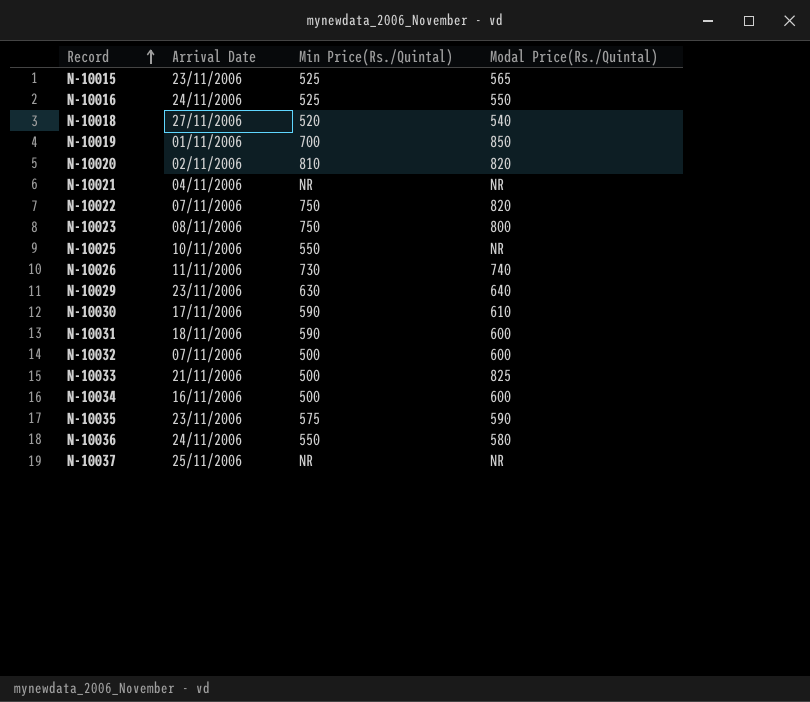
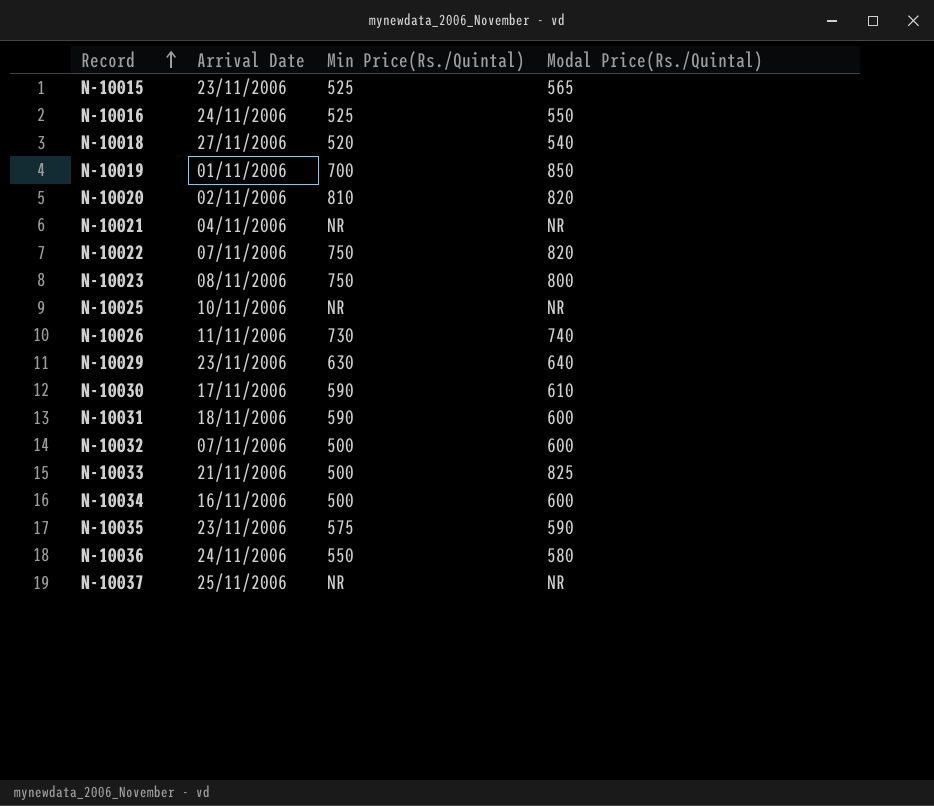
N-10025 | Min Price(Rs./Quintal): 550 -> NR

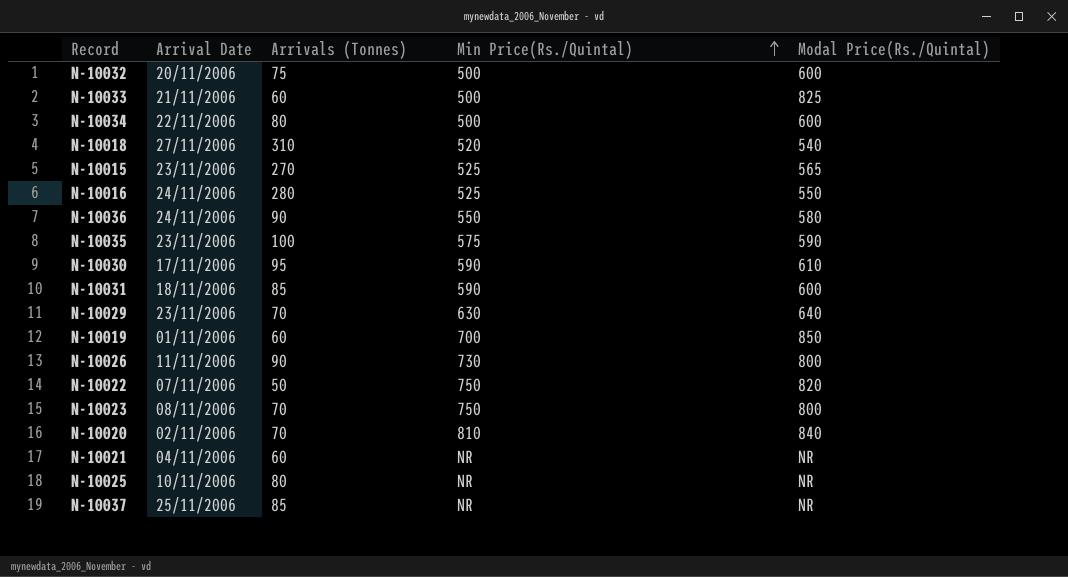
row order: Record ascending -> Min Price(Rs./Quintal) ascending
column Arrivals (Tonnes) | position: none -> 3
N-10032 | Arrival Date: 07/11/2006 -> 20/11/2006
N-10034 | Arrival Date: 16/11/2006 -> 22/11/2006
N-10026 | Modal Price(Rs./Quintal): 740 -> 800
N-10020 | Modal Price(Rs./Quintal): 820 -> 840

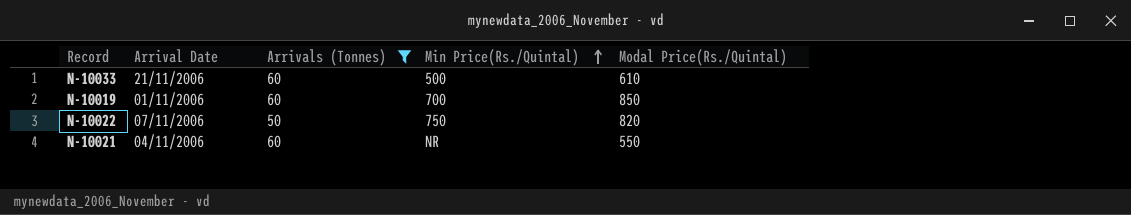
filter: none -> Arrivals (Tonnes) <= 60
N-10033 | Modal Price(Rs./Quintal): 825 -> 610
N-10021 | Modal Price(Rs./Quintal): NR -> 550

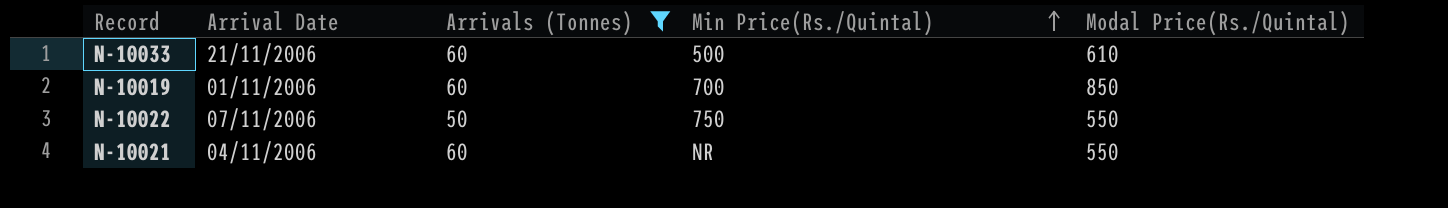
N-10022 | Modal Price(Rs./Quintal): 820 -> 550

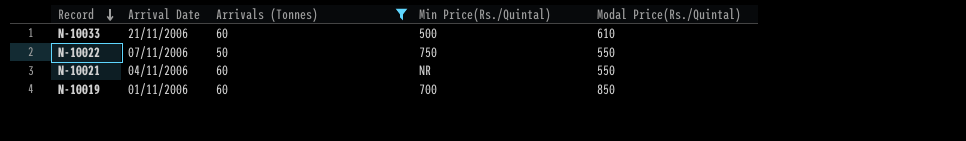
row order: Min Price(Rs./Quintal) ascending -> Record descending

